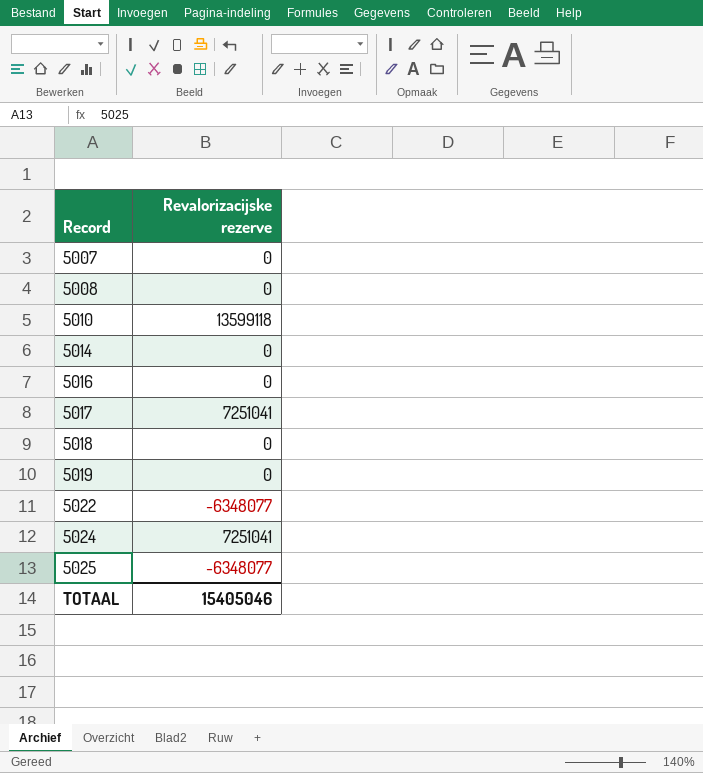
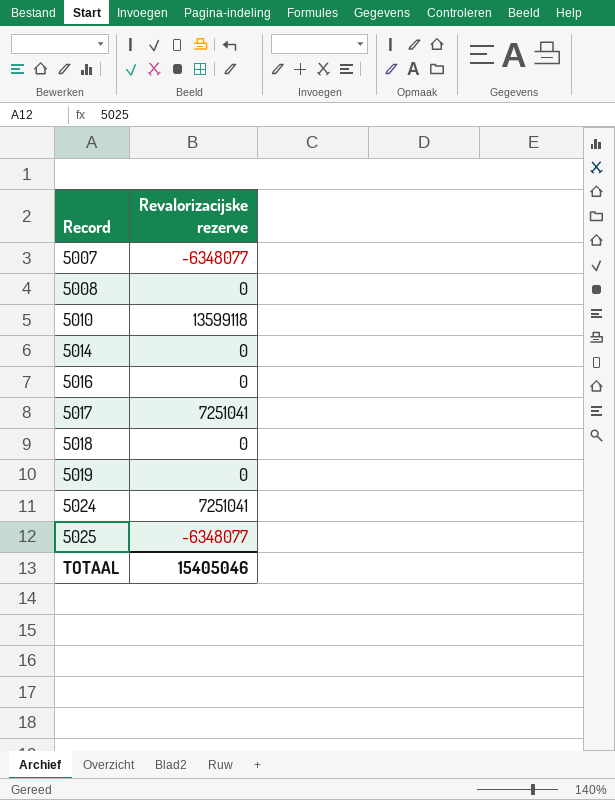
row 5022: -6348077 -> none
5007 | Revalorizacijske rezerve: 0 -> -6348077

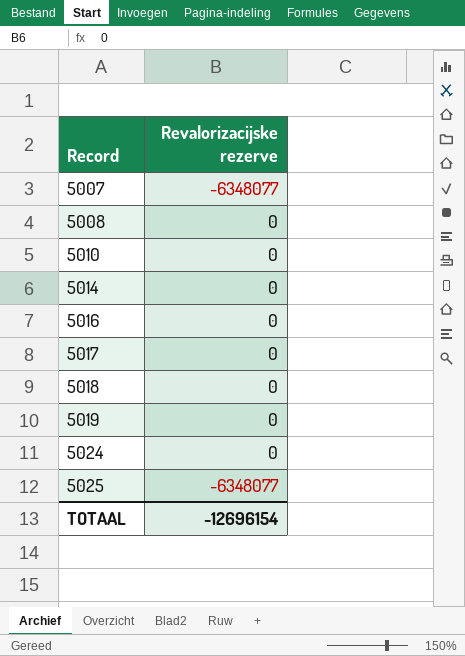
5010 | Revalorizacijske rezerve: 13599118 -> 0
5017 | Revalorizacijske rezerve: 7251041 -> 0
5024 | Revalorizacijske rezerve: 7251041 -> 0
TOTAAL | Revalorizacijske rezerve: 15405046 -> -12696154

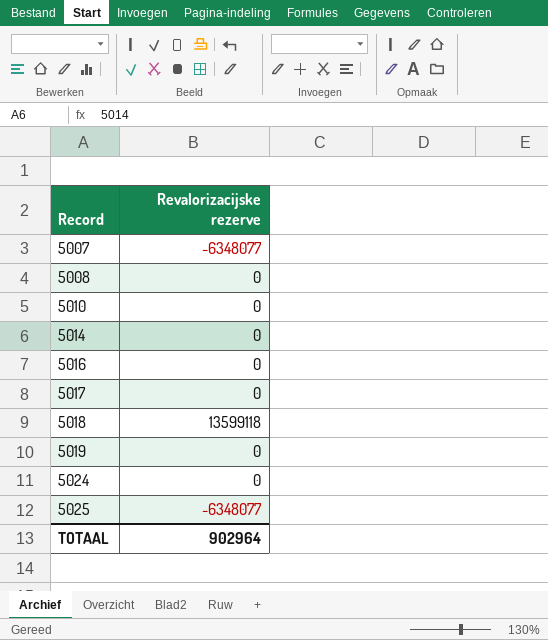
5018 | Revalorizacijske rezerve: 0 -> 13599118
TOTAAL | Revalorizacijske rezerve: -12696154 -> 902964

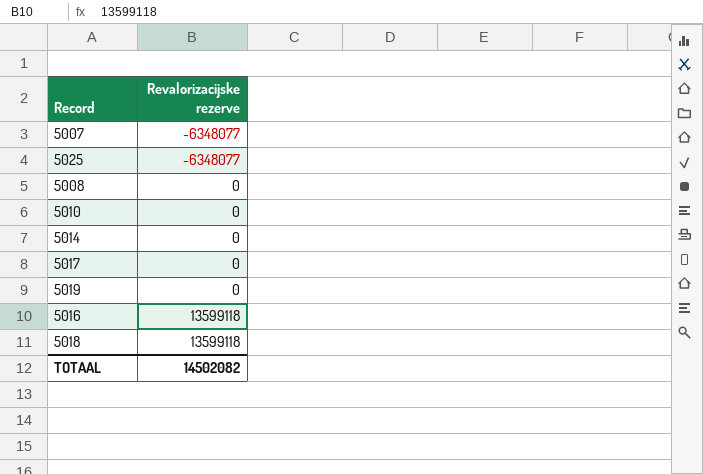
row order: Record ascending -> Revalorizacijske rezerve ascending
row 5024: 0 -> none
5016 | Revalorizacijske rezerve: 0 -> 13599118
TOTAAL | Revalorizacijske rezerve: 902964 -> 14502082

